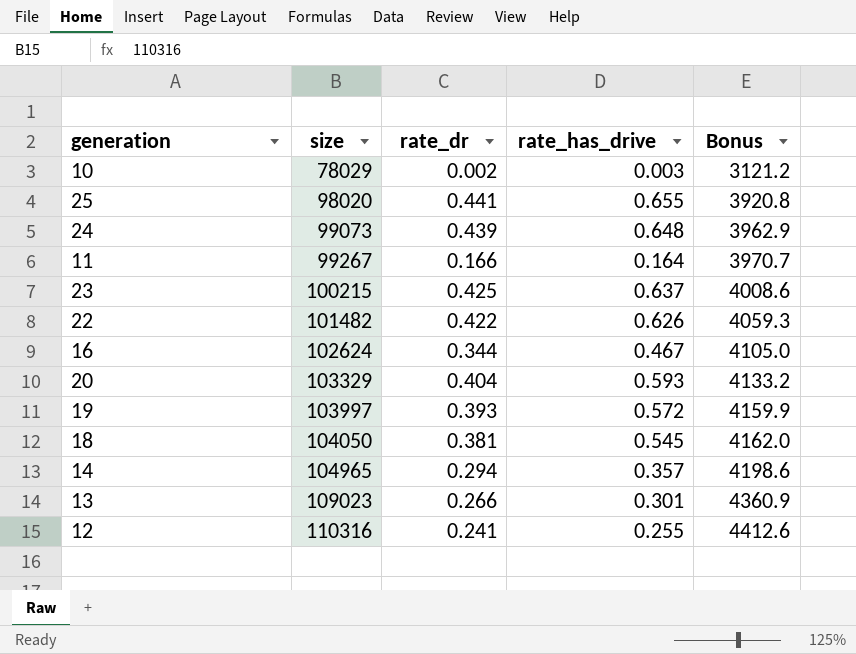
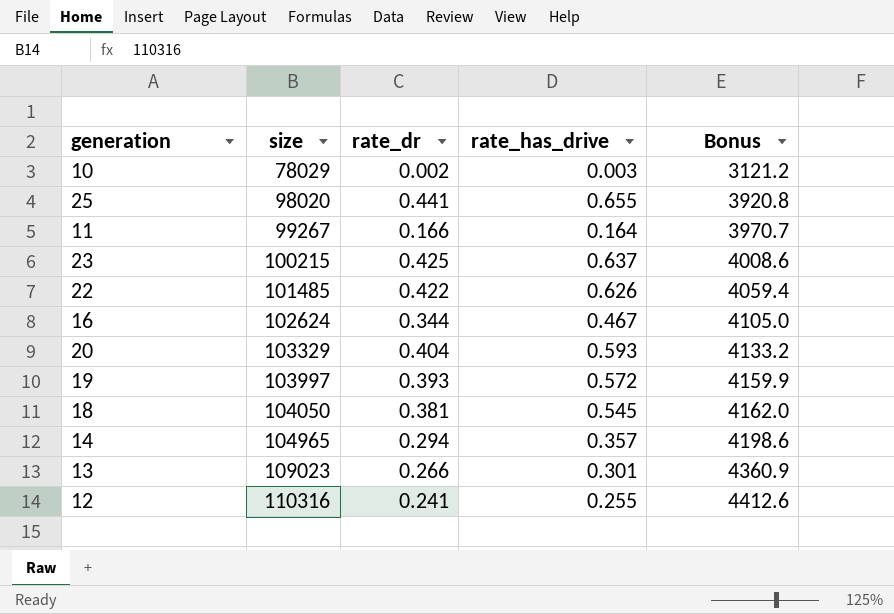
row 24: 99073 | 0.439 | 0.648 | 3962.9 -> none
22 | size: 101482 -> 101485
22 | Bonus: 4059.3 -> 4059.4

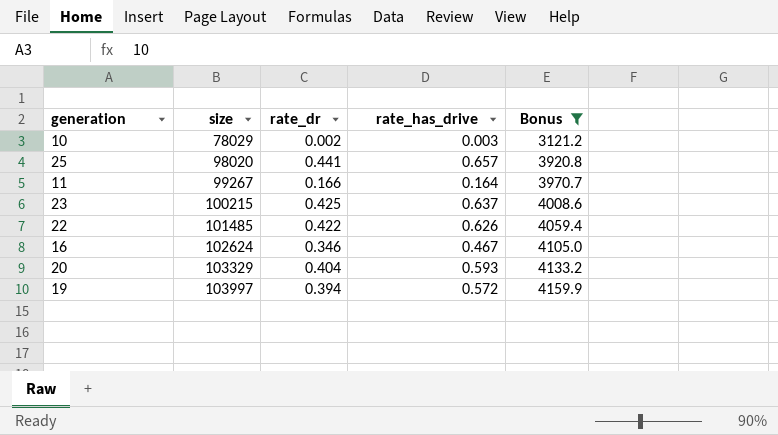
filter: none -> Bonus <= 4159.9
25 | rate_has_drive: 0.655 -> 0.657
16 | rate_dr: 0.344 -> 0.346
19 | rate_dr: 0.393 -> 0.394

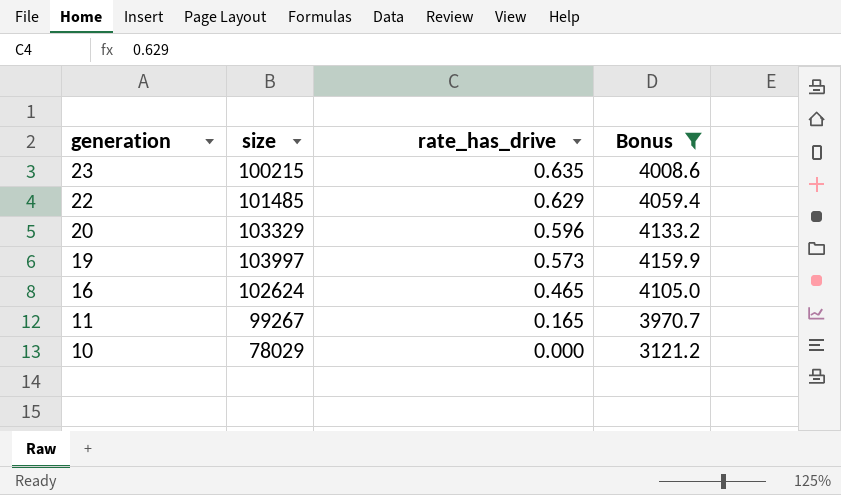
row order: size ascending -> generation descending
column rate_dr | position: 3 -> none
row 25: 98020 | 0.441 | 0.657 | 3920.8 -> none
23 | rate_has_drive: 0.637 -> 0.635
22 | rate_has_drive: 0.626 -> 0.629
20 | rate_has_drive: 0.593 -> 0.596
19 | rate_has_drive: 0.572 -> 0.573
16 | rate_has_drive: 0.467 -> 0.465
11 | rate_has_drive: 0.164 -> 0.165
10 | rate_has_drive: 0.003 -> 0.000

